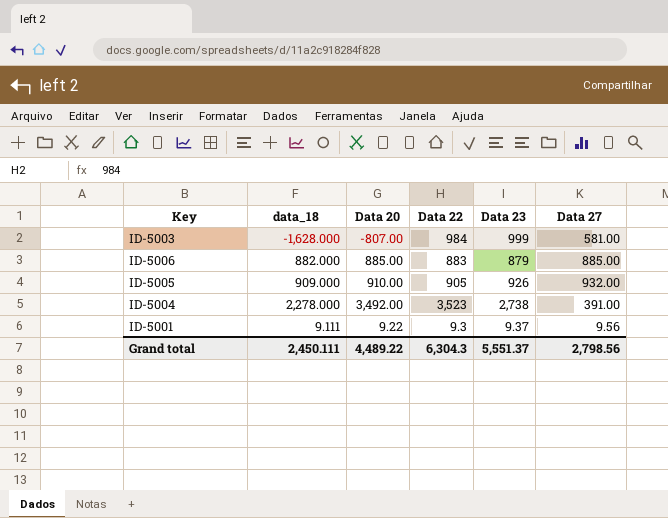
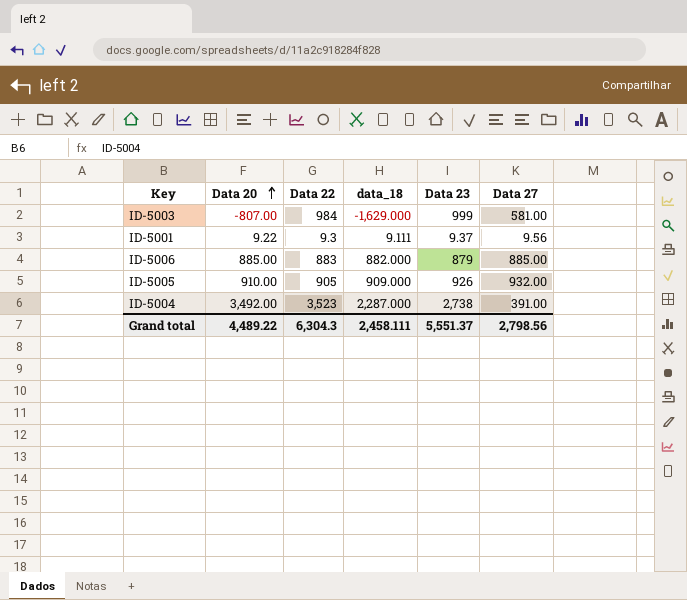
row order: none -> Data 20 ascending
column data_18 | position: 2 -> 4
ID-5003 | data_18: -1,628.000 -> -1,629.000
ID-5004 | data_18: 2,278.000 -> 2,287.000
Grand total | data_18: 2,450.111 -> 2,458.111

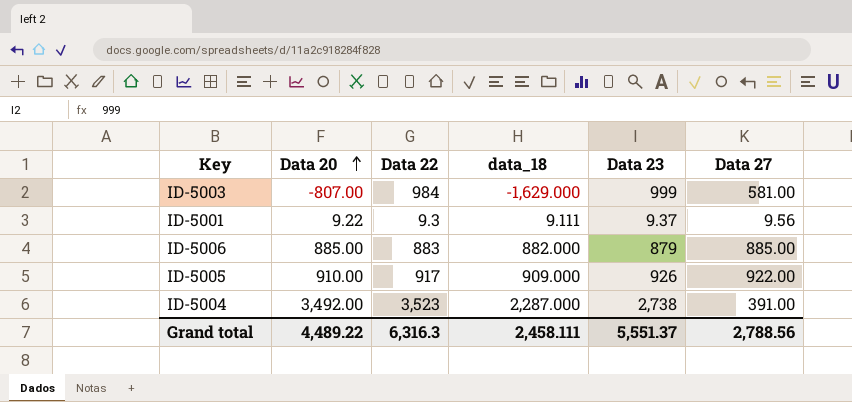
ID-5005 | Data 22: 905 -> 917
ID-5005 | Data 27: 932.00 -> 922.00
Grand total | Data 22: 6,304.3 -> 6,316.3
Grand total | Data 27: 2,798.56 -> 2,788.56

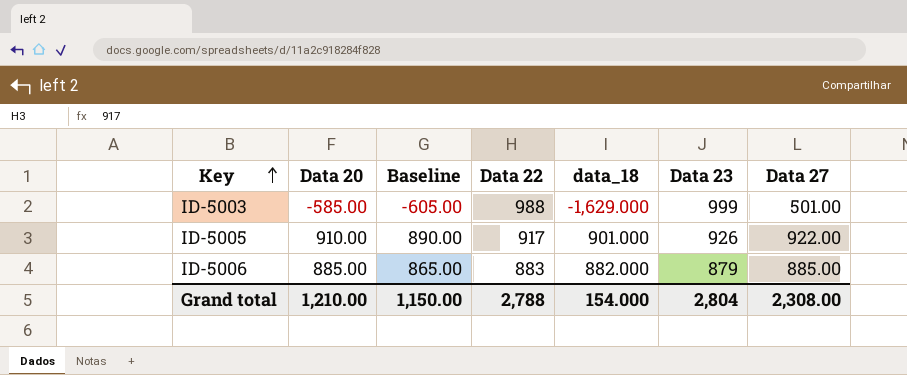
row order: Data 20 ascending -> Key ascending
column Baseline | formula: none -> [Data 20] - 20
row ID-5001: 9.22 | 9.3 | 9.111 | 9.37 | 9.56 -> none
row ID-5004: 3,492.00 | 3,523 | 2,287.000 | 2,738 | 391.00 -> none
ID-5003 | Data 20: -807.00 -> -585.00
ID-5003 | Data 22: 984 -> 988
ID-5003 | Data 27: 581.00 -> 501.00
ID-5005 | data_18: 909.000 -> 901.000
Grand total | Data 20: 4,489.22 -> 1,210.00
Grand total | Data 22: 6,316.3 -> 2,788
Grand total | data_18: 2,458.111 -> 154.000
Grand total | Data 23: 5,551.37 -> 2,804
Grand total | Data 27: 2,788.56 -> 2,308.00

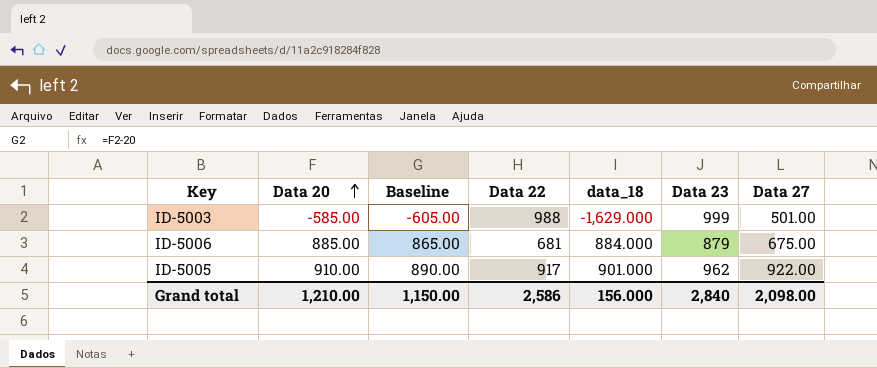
row order: Key ascending -> Data 20 ascending
ID-5006 | Data 22: 883 -> 681
ID-5006 | data_18: 882.000 -> 884.000
ID-5006 | Data 27: 885.00 -> 675.00
ID-5005 | Data 23: 926 -> 962
Grand total | Data 22: 2,788 -> 2,586
Grand total | data_18: 154.000 -> 156.000
Grand total | Data 23: 2,804 -> 2,840
Grand total | Data 27: 2,308.00 -> 2,098.00

